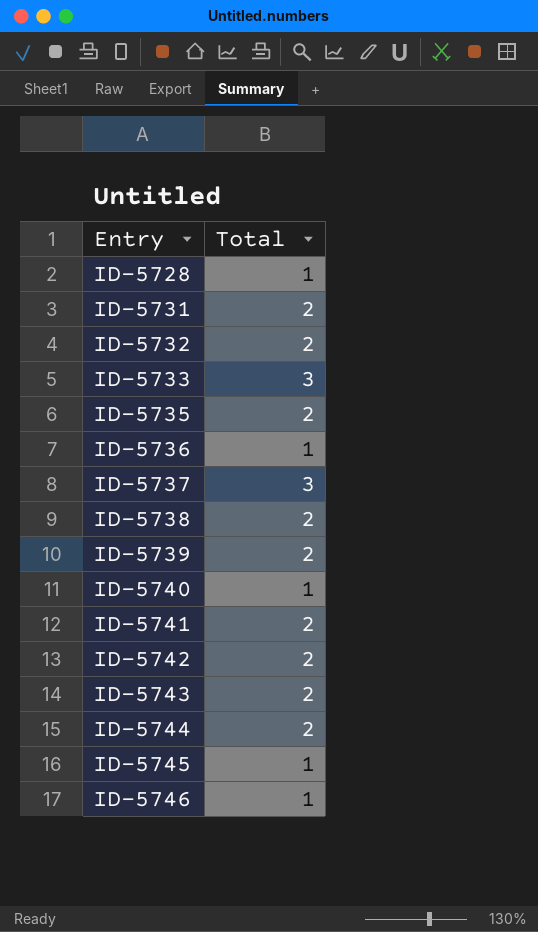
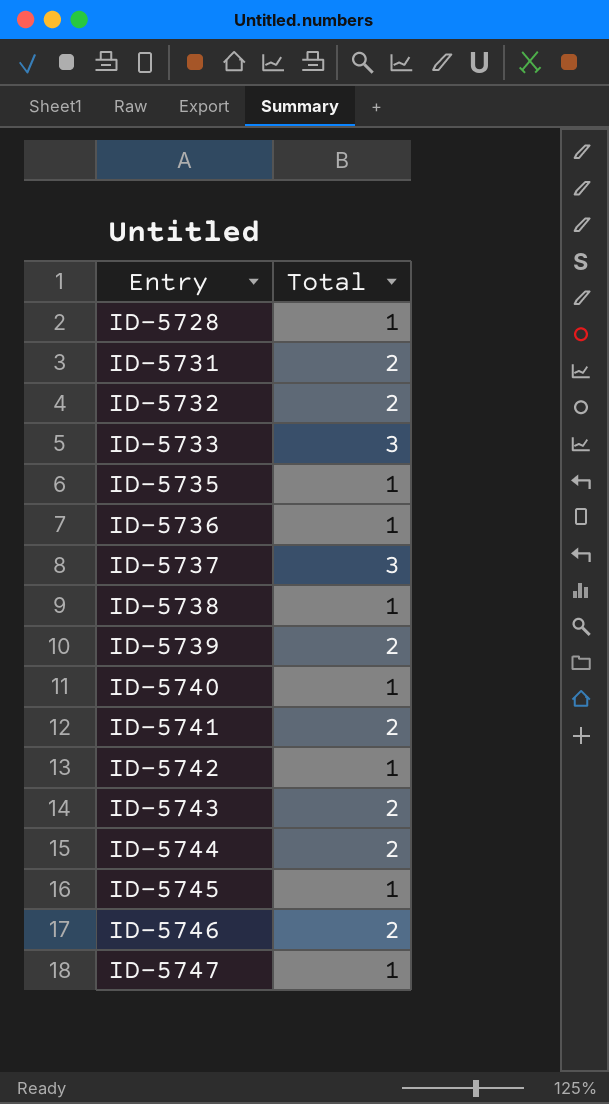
ID-5735 | Total: 2 -> 1
ID-5738 | Total: 2 -> 1
ID-5742 | Total: 2 -> 1
ID-5746 | Total: 1 -> 2
row ID-5747: none -> 1

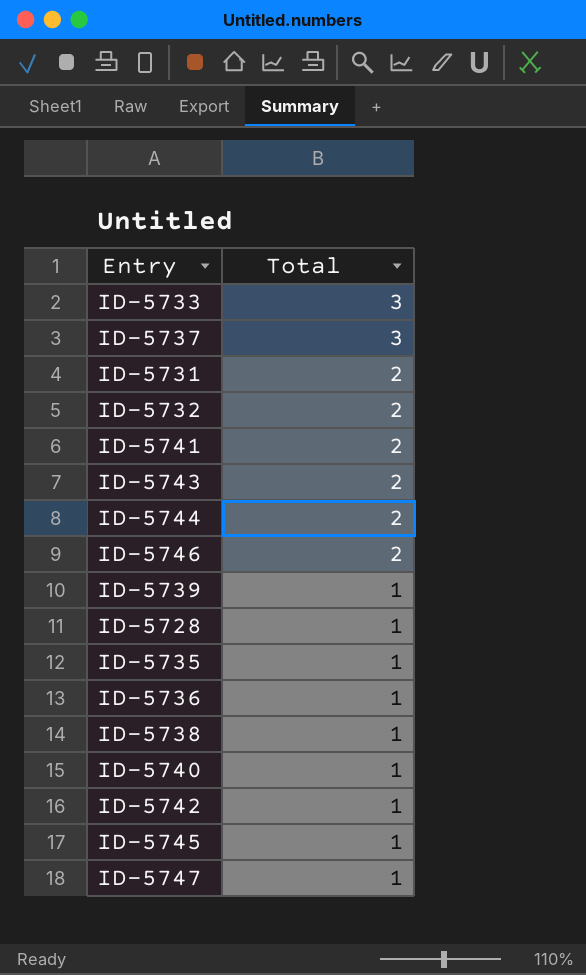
row order: Entry ascending -> Total descending
ID-5739 | Total: 2 -> 1

